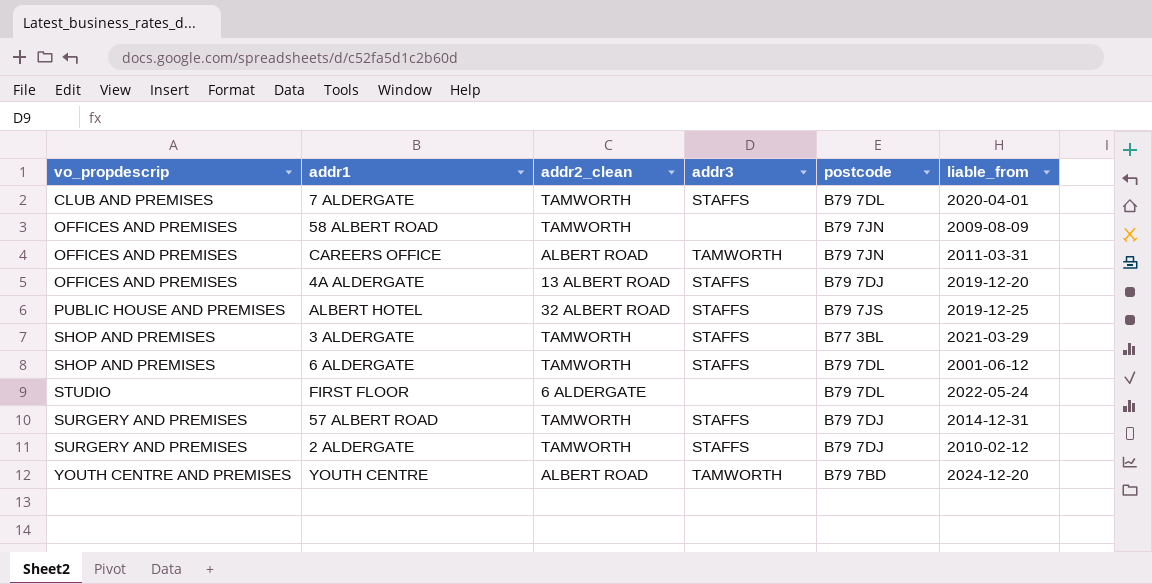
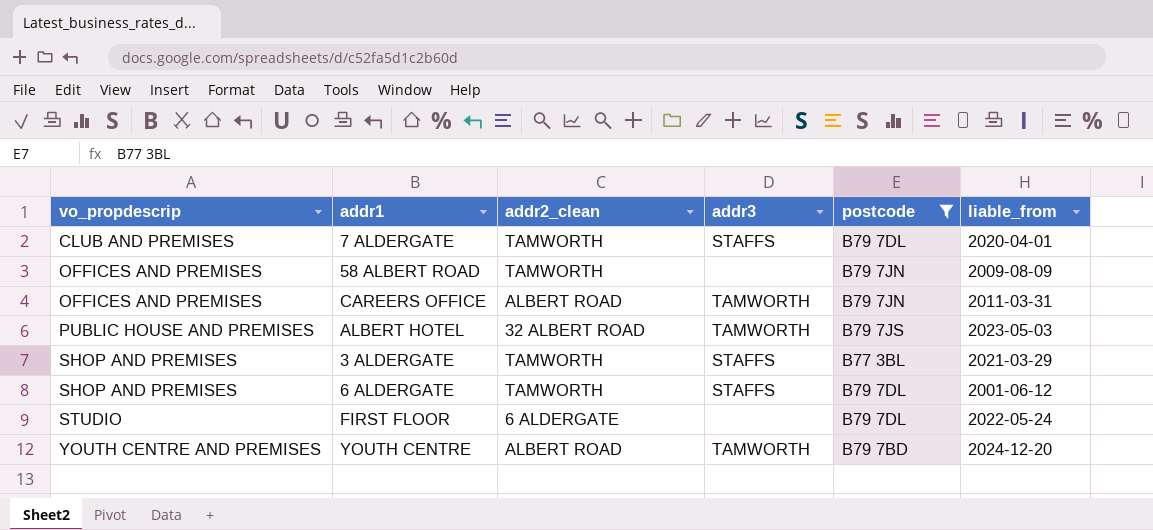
filter: none -> postcode != B79 7DJ
ALBERT HOTEL | addr3: STAFFS -> TAMWORTH
ALBERT HOTEL | liable_from: 2019-12-25 -> 2023-05-03

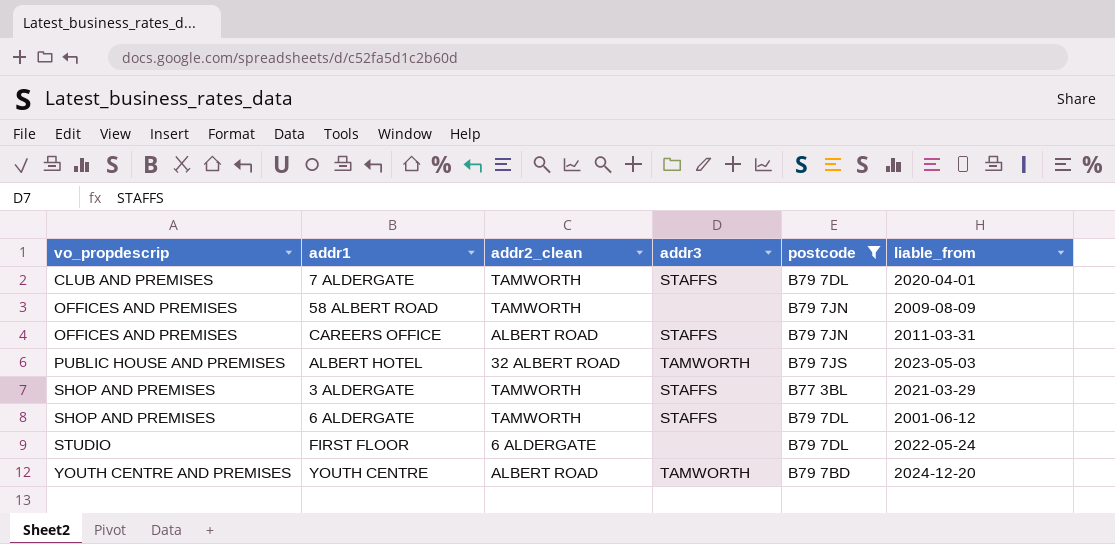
CAREERS OFFICE | addr3: TAMWORTH -> STAFFS

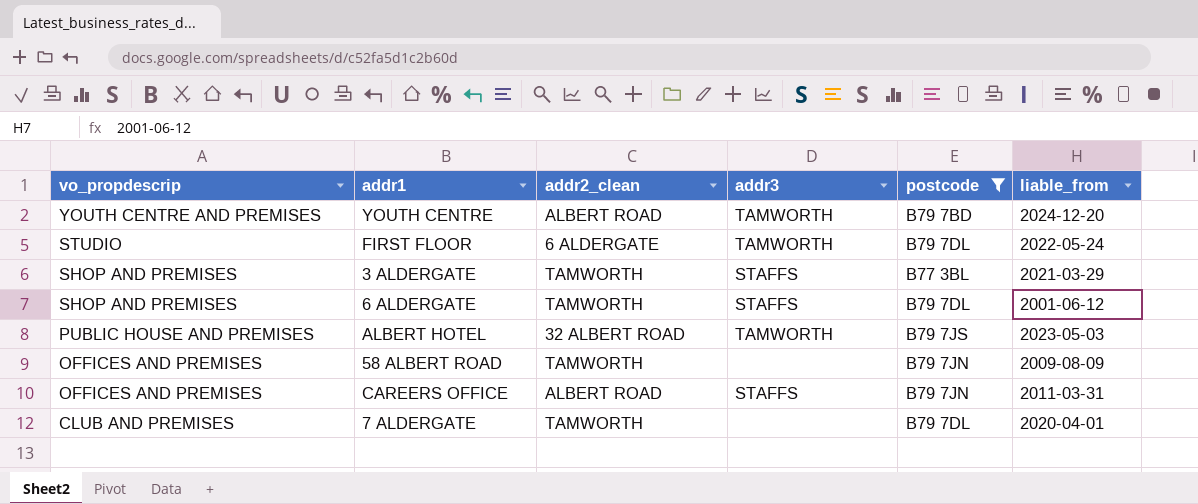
row order: vo_propdescrip ascending -> vo_propdescrip descending
FIRST FLOOR | addr3: none -> TAMWORTH
7 ALDERGATE | addr3: STAFFS -> none

